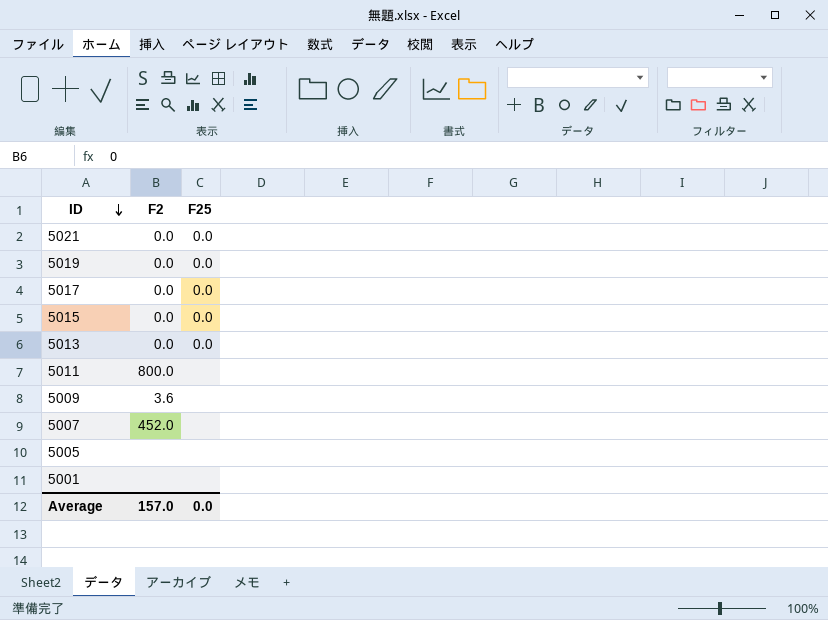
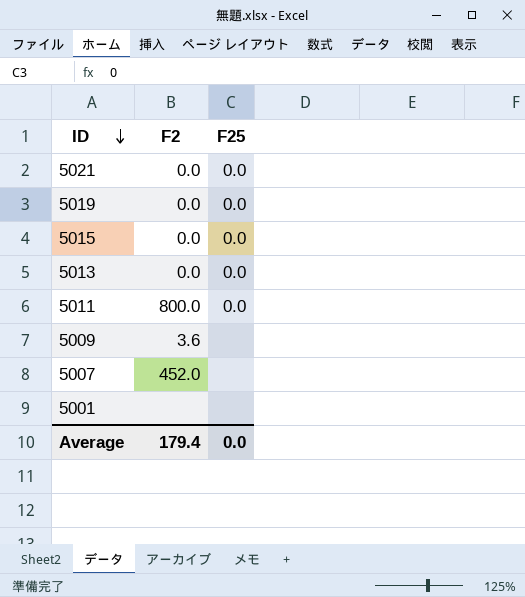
row 5017: 0.0 | 0.0 -> none
row 5005: none | none -> none
5011 | F25: none -> 0.0
Average | F2: 157.0 -> 179.4

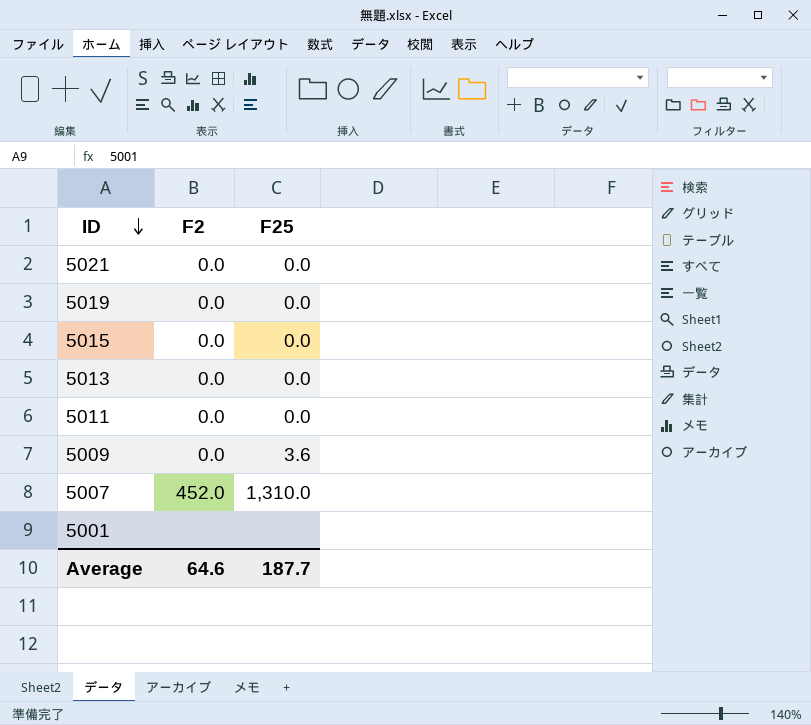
5011 | F2: 800.0 -> 0.0
5009 | F2: 3.6 -> 0.0
5009 | F25: none -> 3.6
5007 | F25: none -> 1,310.0
Average | F2: 179.4 -> 64.6
Average | F25: 0.0 -> 187.7

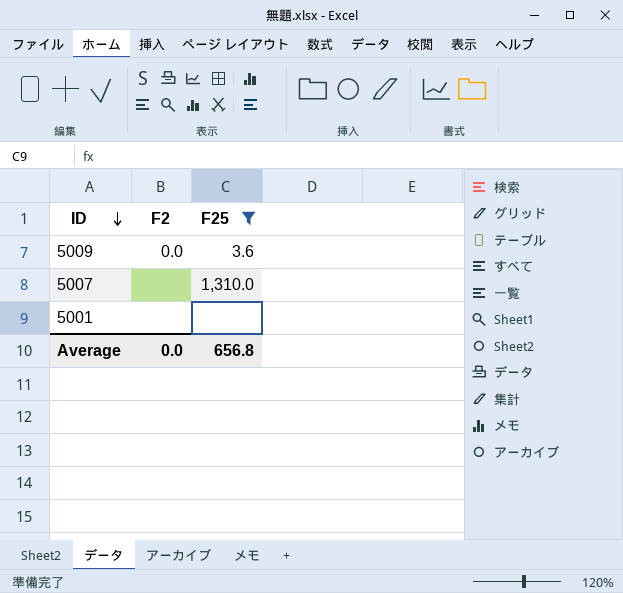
filter: none -> F25 != 0.0
5007 | F2: 452.0 -> none
Average | F2: 64.6 -> 0.0
Average | F25: 187.7 -> 656.8

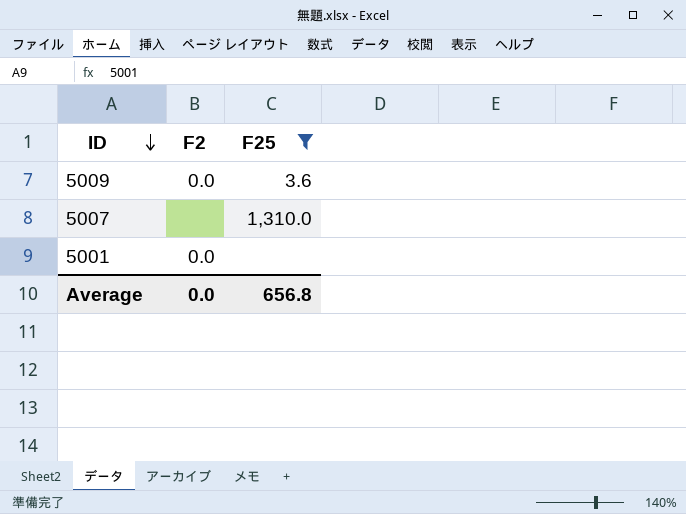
5001 | F2: none -> 0.0

